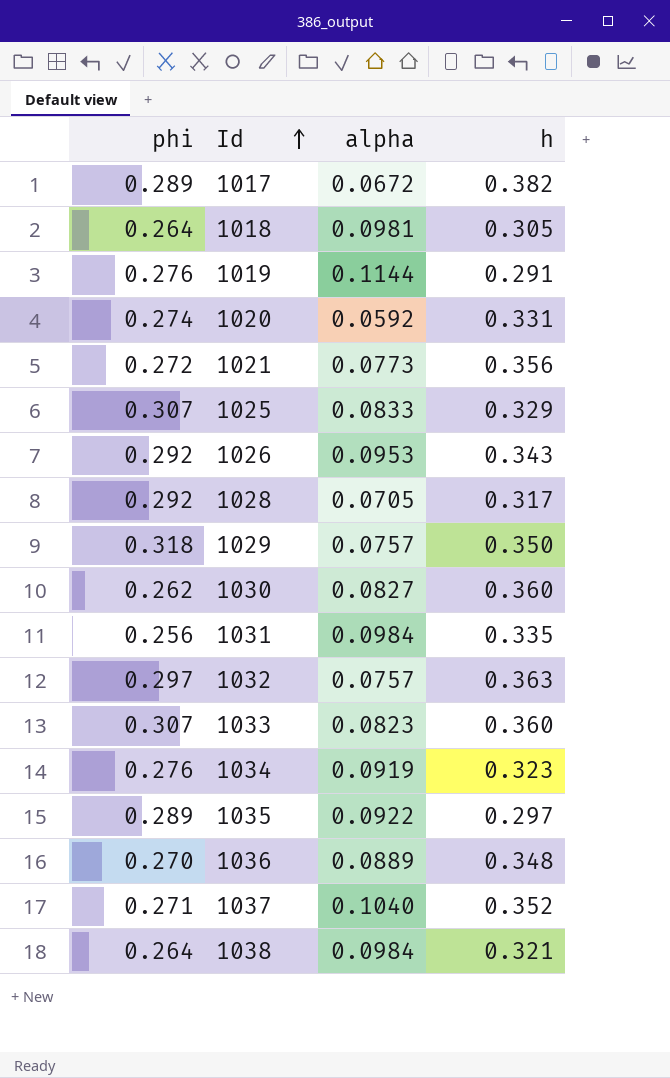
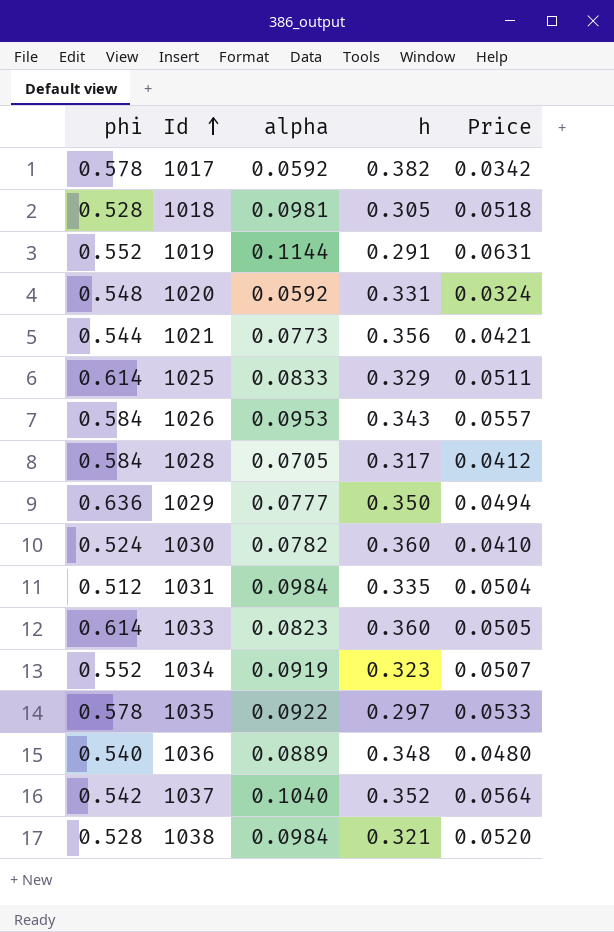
column Price | formula: none -> [phi] * [alpha]
row 1032: 0.297 | 0.0757 | 0.363 -> none
1017 | phi: 0.289 -> 0.578
1017 | alpha: 0.0672 -> 0.0592
1018 | phi: 0.264 -> 0.528
1019 | phi: 0.276 -> 0.552
1020 | phi: 0.274 -> 0.548
1021 | phi: 0.272 -> 0.544
1025 | phi: 0.307 -> 0.614
1026 | phi: 0.292 -> 0.584
1028 | phi: 0.292 -> 0.584
1029 | phi: 0.318 -> 0.636
1029 | alpha: 0.0757 -> 0.0777
1030 | phi: 0.262 -> 0.524
1030 | alpha: 0.0827 -> 0.0782
1031 | phi: 0.256 -> 0.512
1033 | phi: 0.307 -> 0.614
1034 | phi: 0.276 -> 0.552
1035 | phi: 0.289 -> 0.578
1036 | phi: 0.270 -> 0.540
1037 | phi: 0.271 -> 0.542
1038 | phi: 0.264 -> 0.528

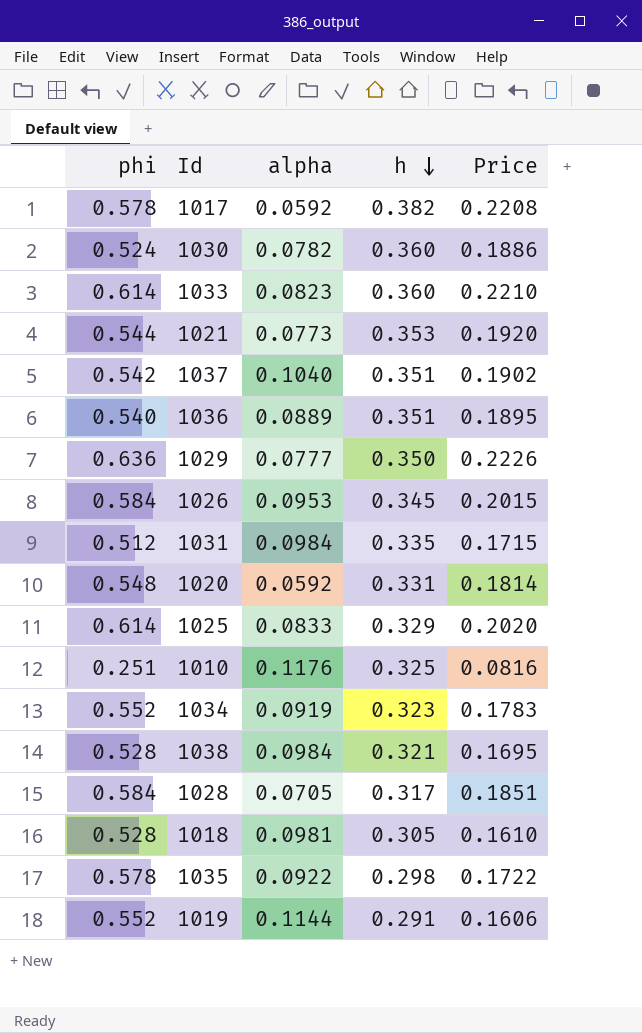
row order: Id ascending -> h descending
column Price | formula: [phi] * [alpha] -> [phi] * [h]
1021 | h: 0.356 -> 0.353
1037 | h: 0.352 -> 0.351
1036 | h: 0.348 -> 0.351
1026 | h: 0.343 -> 0.345
row 1010: none -> 0.251 | 0.1176 | 0.325 | 0.0816
1035 | h: 0.297 -> 0.298

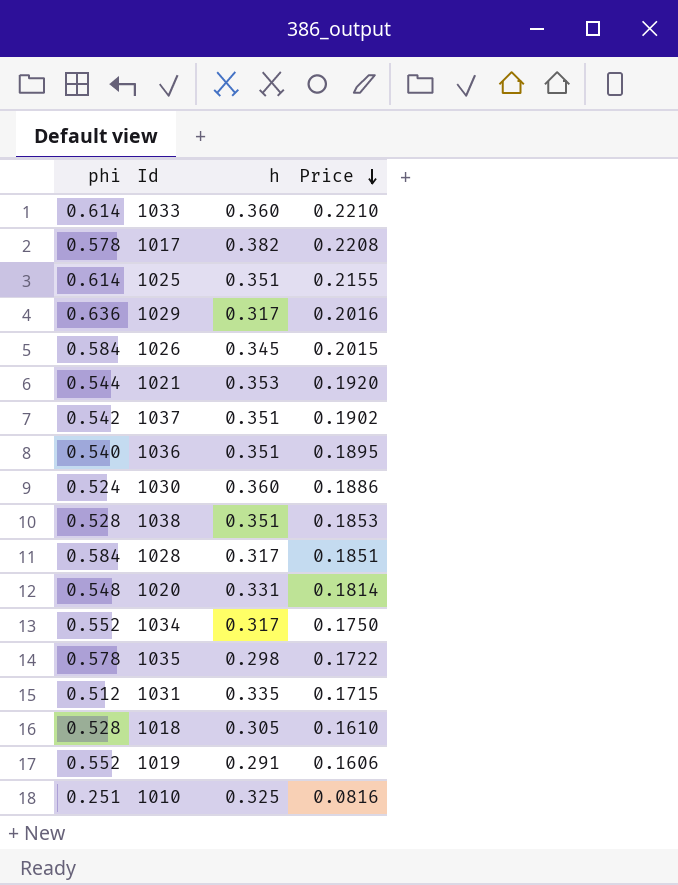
row order: h descending -> Price descending
column alpha | position: 3 -> none
1025 | h: 0.329 -> 0.351
1025 | Price: 0.2020 -> 0.2155
1029 | h: 0.350 -> 0.317
1029 | Price: 0.2226 -> 0.2016
1038 | h: 0.321 -> 0.351
1038 | Price: 0.1695 -> 0.1853
1034 | h: 0.323 -> 0.317
1034 | Price: 0.1783 -> 0.1750

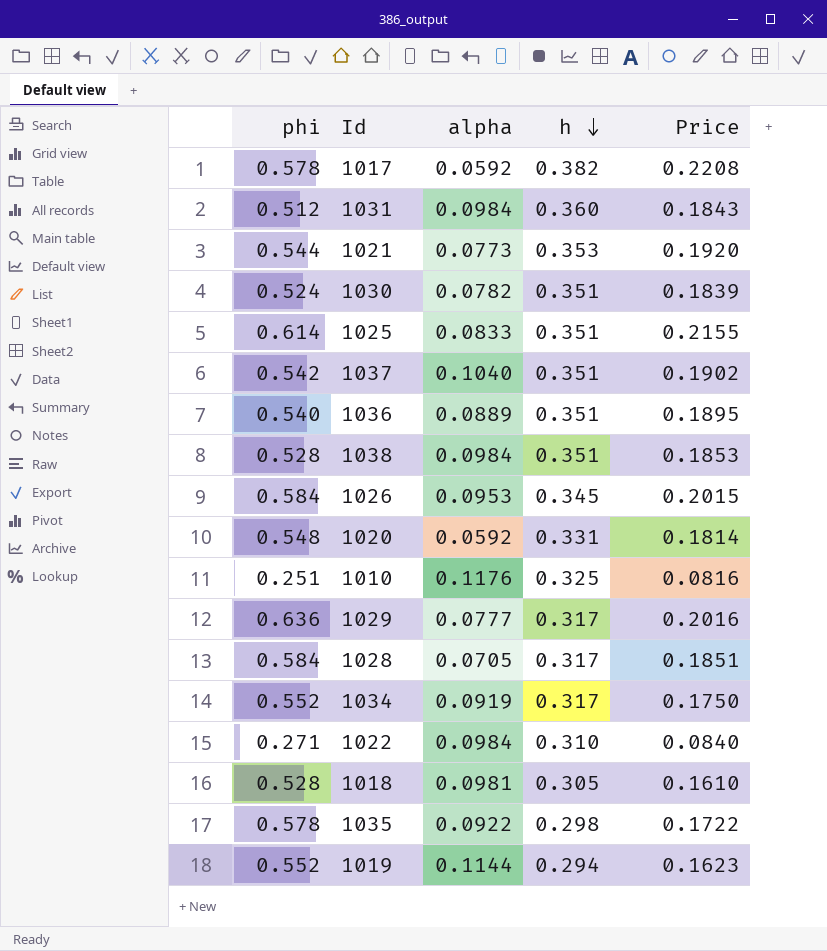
row order: Price descending -> h descending
column alpha | position: none -> 3
row 1033: 0.614 | 0.360 | 0.2210 -> none
1031 | h: 0.335 -> 0.360
1031 | Price: 0.1715 -> 0.1843
1030 | h: 0.360 -> 0.351
1030 | Price: 0.1886 -> 0.1839
row 1022: none -> 0.271 | 0.0984 | 0.310 | 0.0840
1019 | h: 0.291 -> 0.294
1019 | Price: 0.1606 -> 0.1623

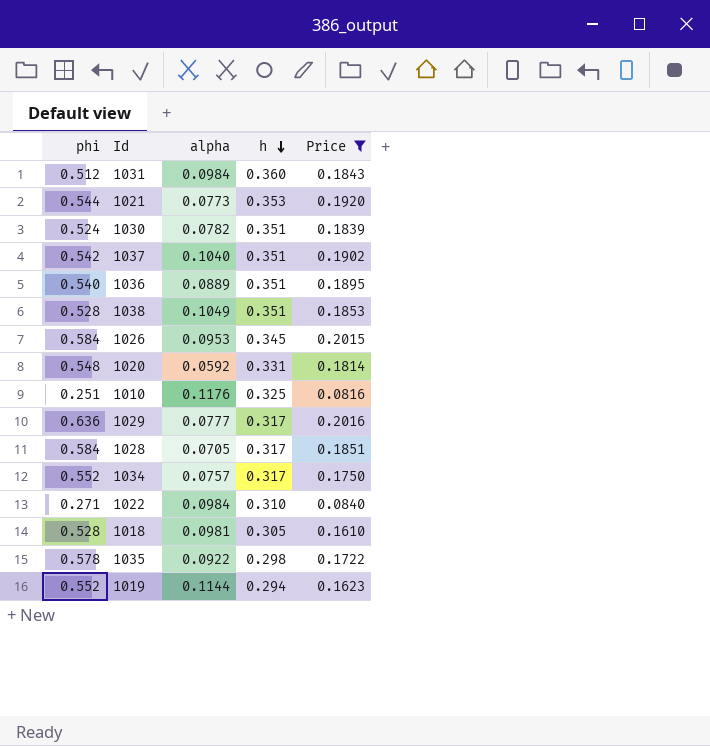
filter: none -> Price <= 0.2016
1038 | alpha: 0.0984 -> 0.1049
1034 | alpha: 0.0919 -> 0.0757

